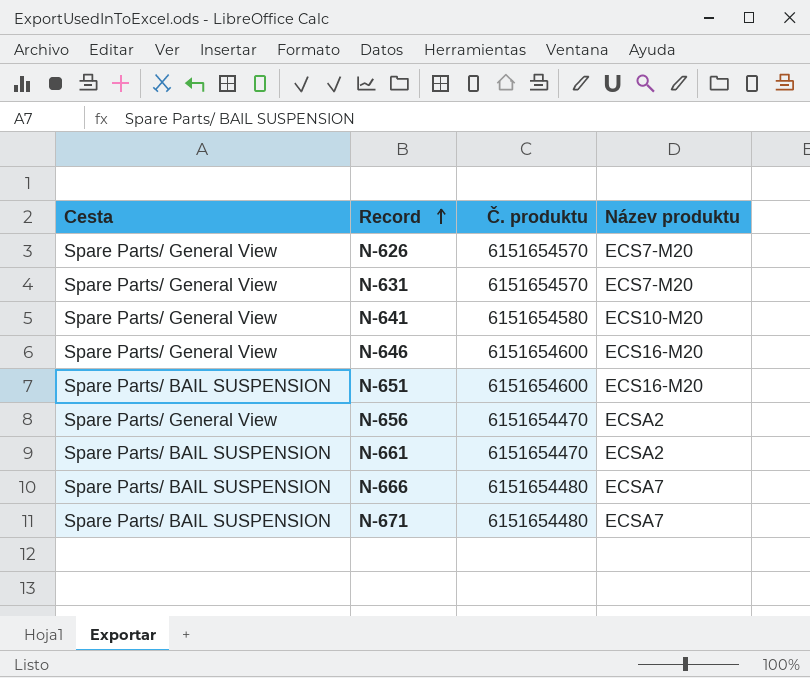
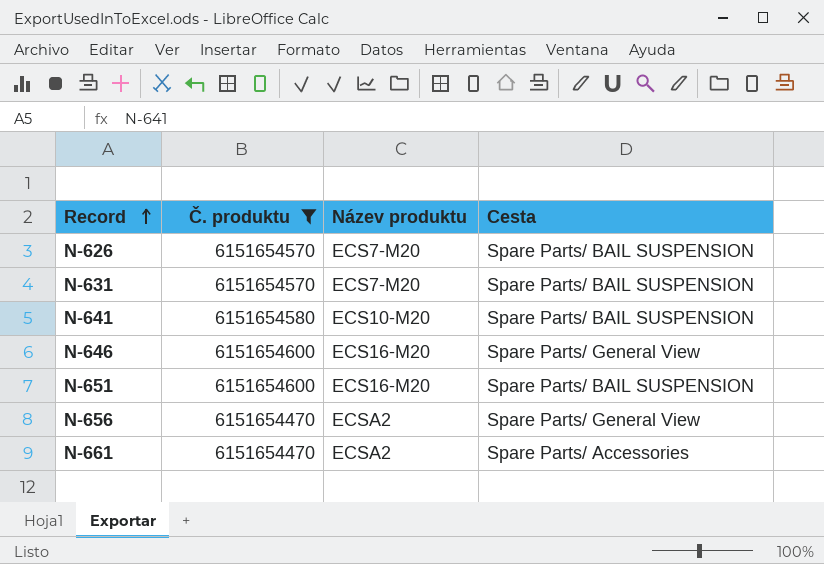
filter: none -> Č. produktu != 6151654480
column Cesta | position: 1 -> 4
N-626 | Cesta: Spare Parts/ General View -> Spare Parts/ BAIL SUSPENSION
N-631 | Cesta: Spare Parts/ General View -> Spare Parts/ BAIL SUSPENSION
N-641 | Cesta: Spare Parts/ General View -> Spare Parts/ BAIL SUSPENSION
N-661 | Cesta: Spare Parts/ BAIL SUSPENSION -> Spare Parts/ Accessories

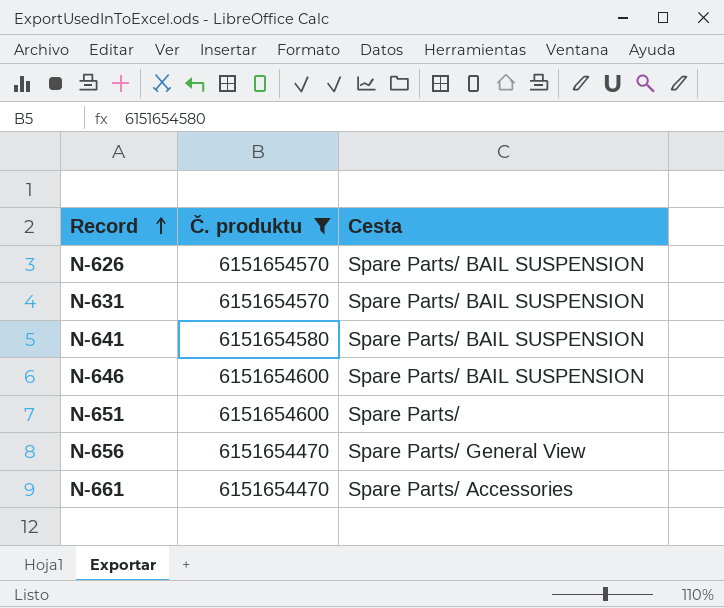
column Název produktu | position: 3 -> none
N-646 | Cesta: Spare Parts/ General View -> Spare Parts/ BAIL SUSPENSION
N-651 | Cesta: Spare Parts/ BAIL SUSPENSION -> Spare Parts/

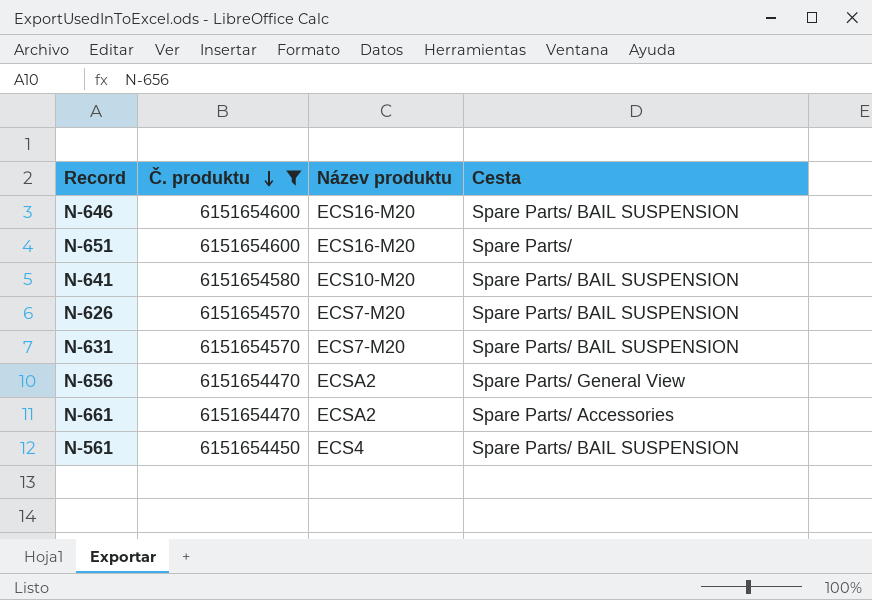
row order: Record ascending -> Č. produktu descending
column Název produktu | position: none -> 3
row N-561: none -> 6151654450 | ECS4 | Spare Parts/ BAIL SUSPENSION

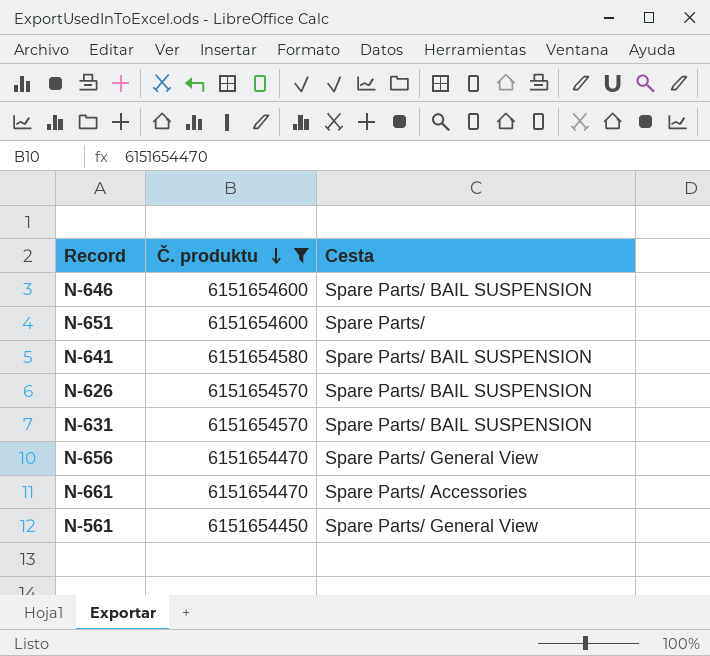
column Název produktu | position: 3 -> none
N-561 | Cesta: Spare Parts/ BAIL SUSPENSION -> Spare Parts/ General View

